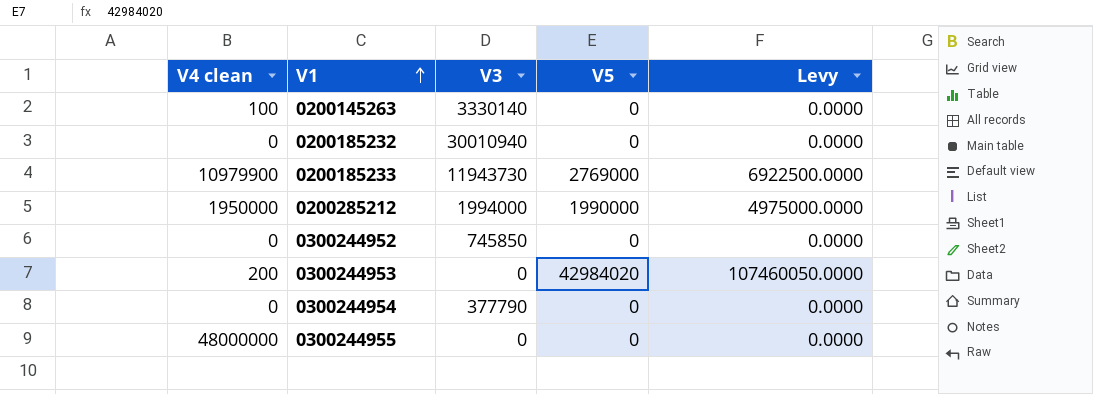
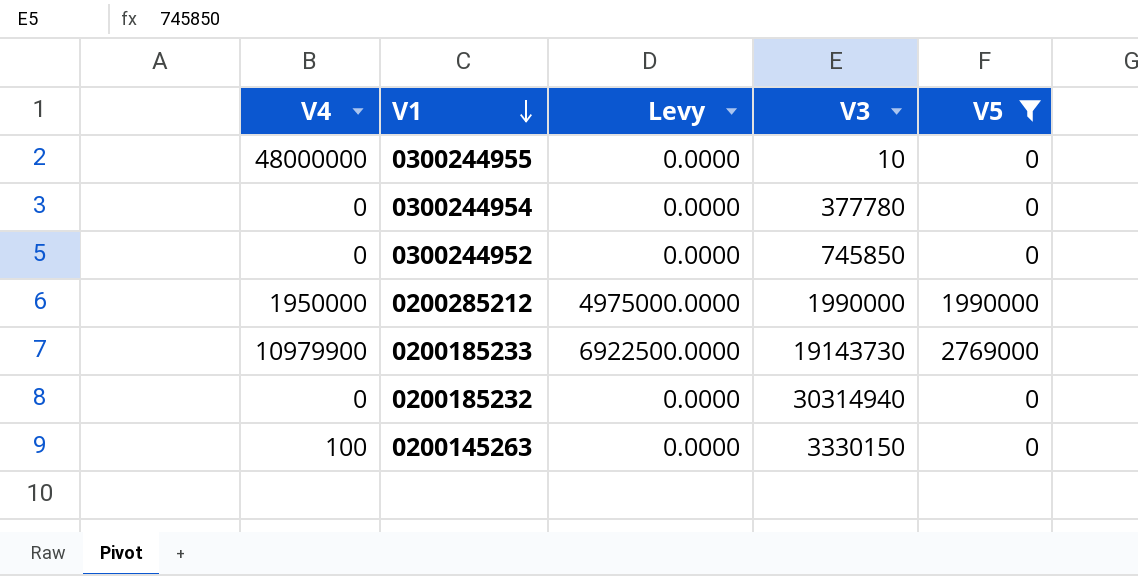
filter: none -> V5 != 42984020
row order: V1 ascending -> V1 descending
column name: V4 clean -> V4
column Levy | position: 5 -> 3
0300244955 | V3: 0 -> 10
0300244954 | V3: 377790 -> 377780
0200285212 | V3: 1994000 -> 1990000
0200185233 | V3: 11943730 -> 19143730
0200185232 | V3: 30010940 -> 30314940
0200145263 | V3: 3330140 -> 3330150

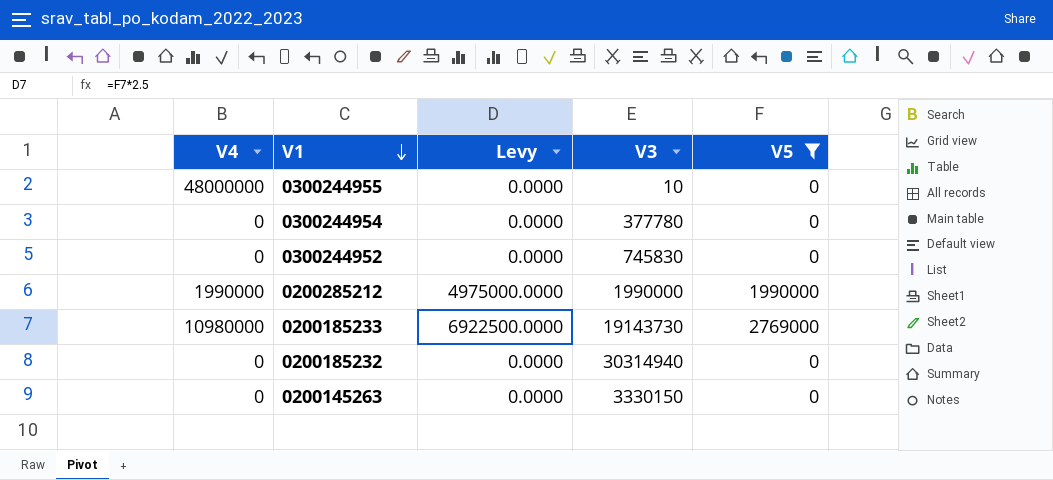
0300244952 | V3: 745850 -> 745830
0200285212 | V4: 1950000 -> 1990000
0200185233 | V4: 10979900 -> 10980000
0200145263 | V4: 100 -> 0

